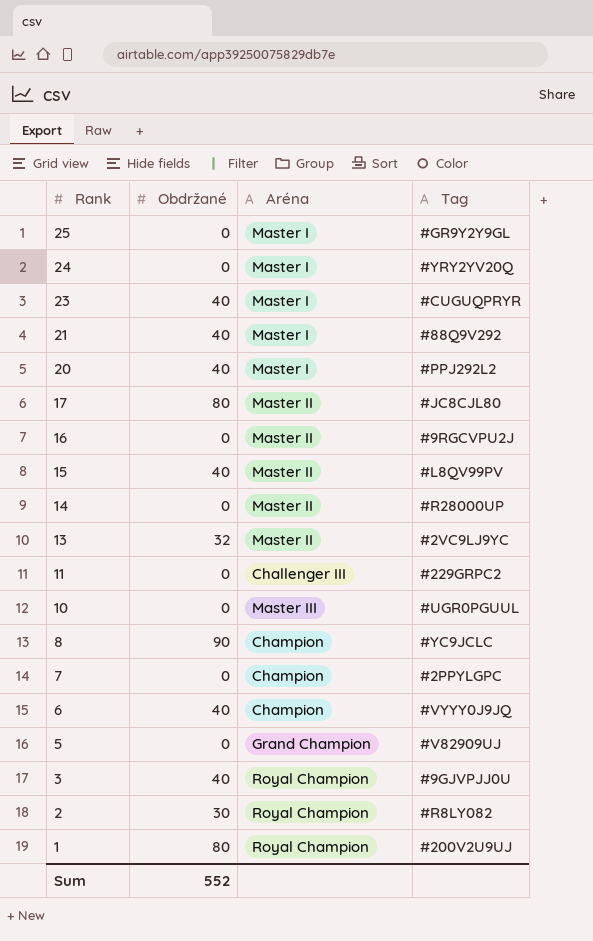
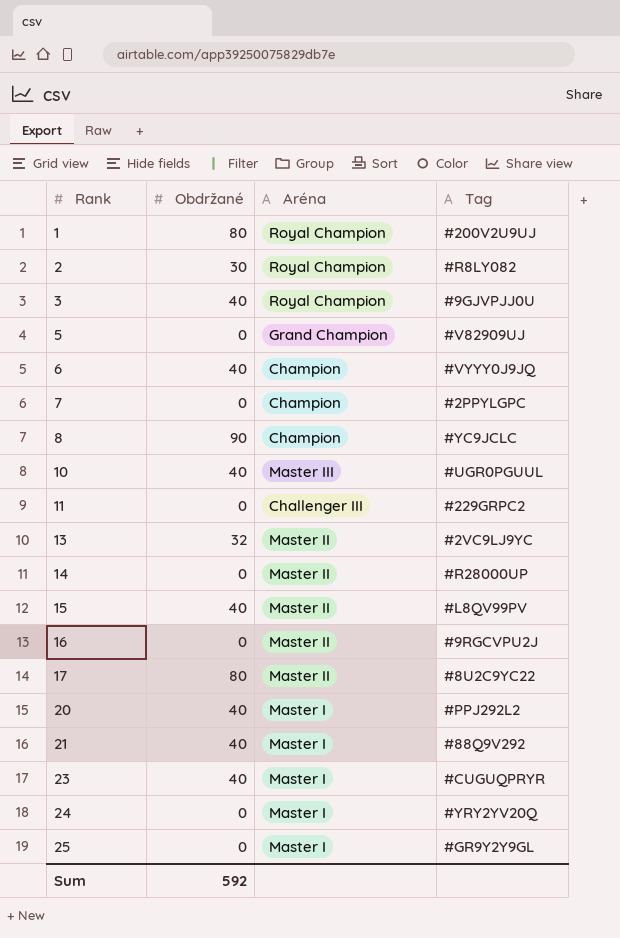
row order: Rank descending -> Rank ascending
10 | Obdržané: 0 -> 40
17 | Tag: #JC8CJL80 -> #8U2C9YC22
Sum | Obdržané: 552 -> 592

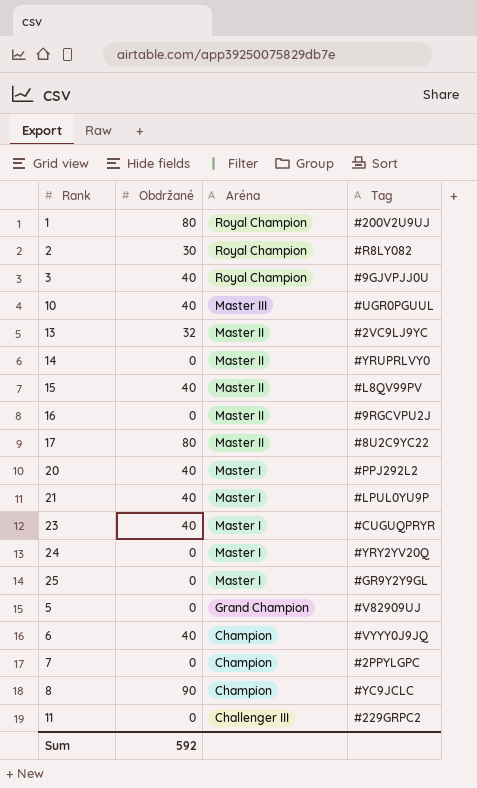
row order: Rank ascending -> Aréna descending
14 | Tag: #R28000UP -> #YRUPRLVY0
21 | Tag: #88Q9V292 -> #LPUL0YU9P

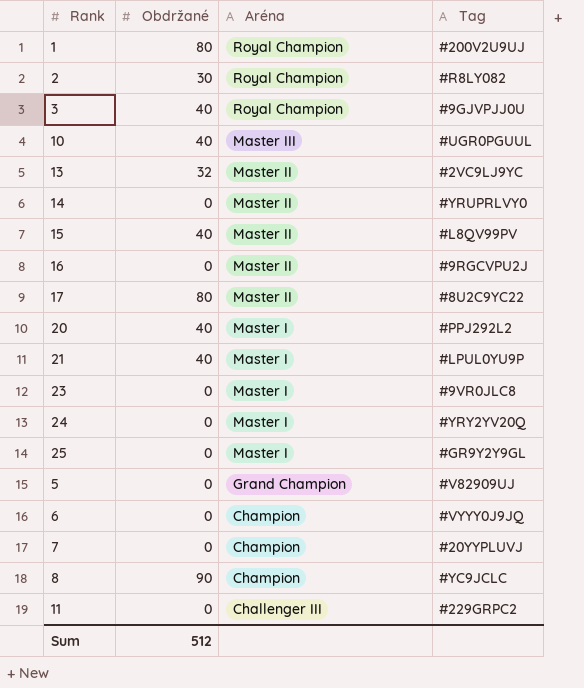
23 | Obdržané: 40 -> 0
23 | Tag: #CUGUQPRYR -> #9VR0JLC8
6 | Obdržané: 40 -> 0
7 | Tag: #2PPYLGPC -> #20YYPLUVJ
Sum | Obdržané: 592 -> 512

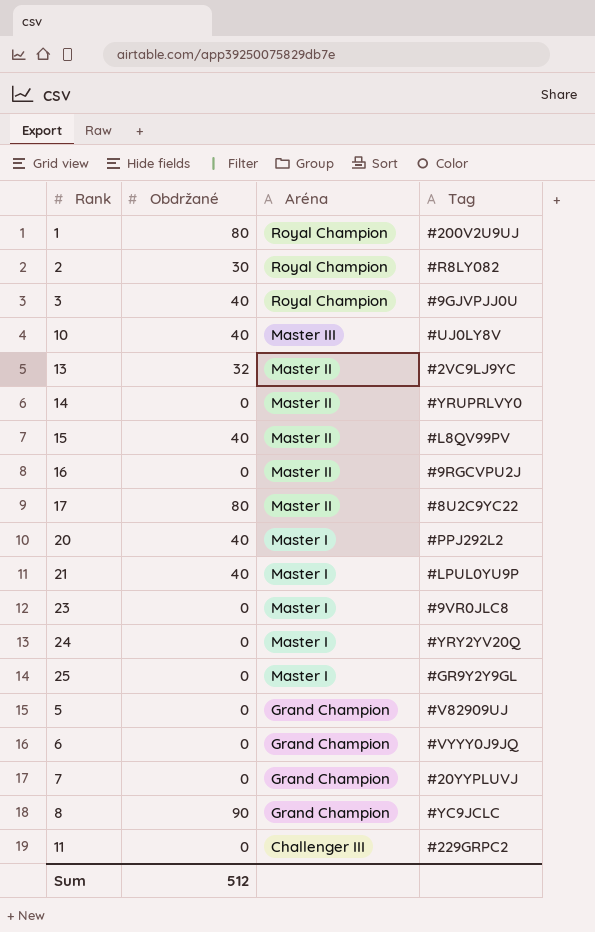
10 | Tag: #UGR0PGUUL -> #UJ0LY8V
6 | Aréna: Champion -> Grand Champion
7 | Aréna: Champion -> Grand Champion
8 | Aréna: Champion -> Grand Champion

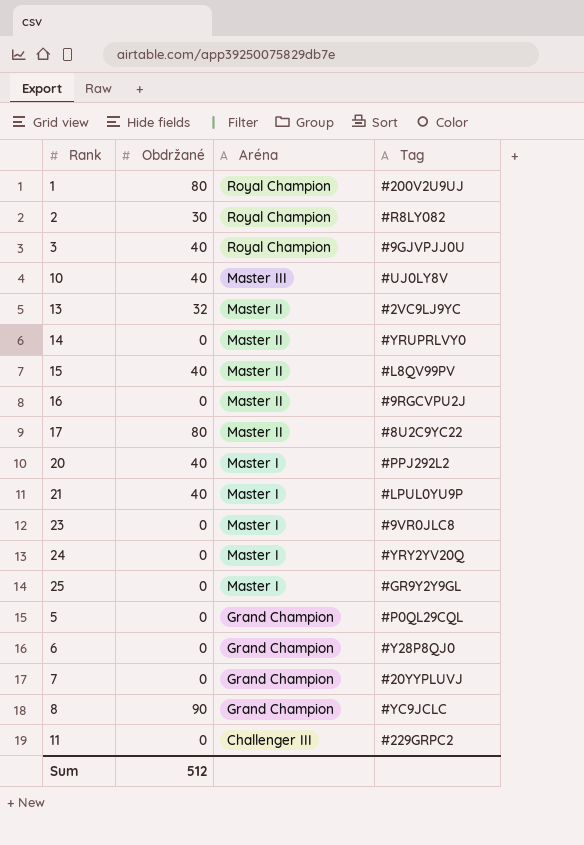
5 | Tag: #V82909UJ -> #P0QL29CQL
6 | Tag: #VYYY0J9JQ -> #Y28P8QJ0

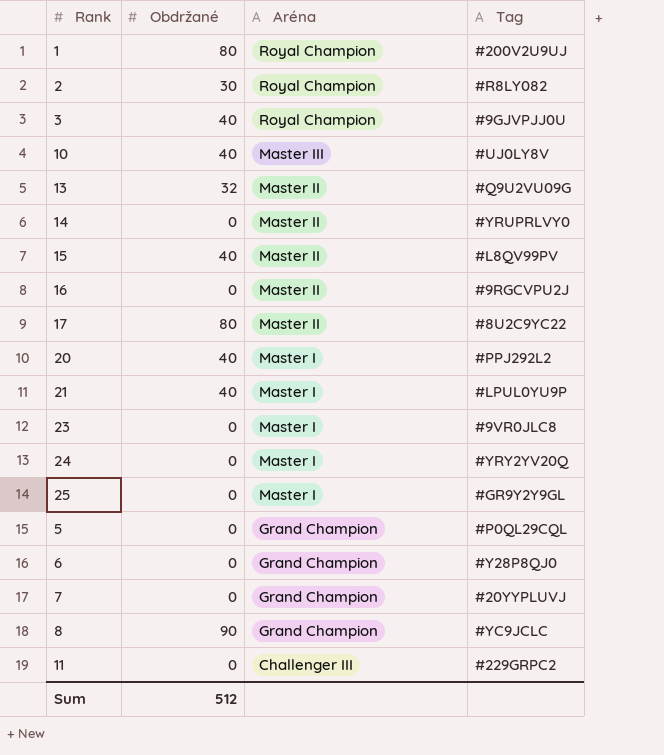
13 | Tag: #2VC9LJ9YC -> #Q9U2VU09G

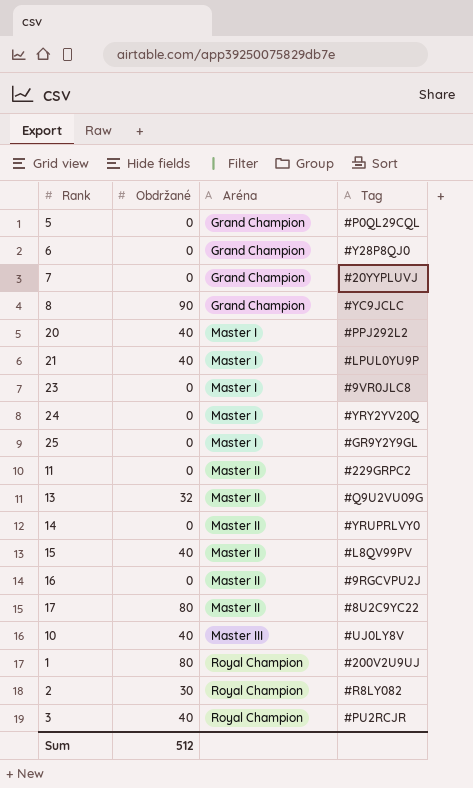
row order: Aréna descending -> Aréna ascending
11 | Aréna: Challenger III -> Master II
3 | Tag: #9GJVPJJ0U -> #PU2RCJR

